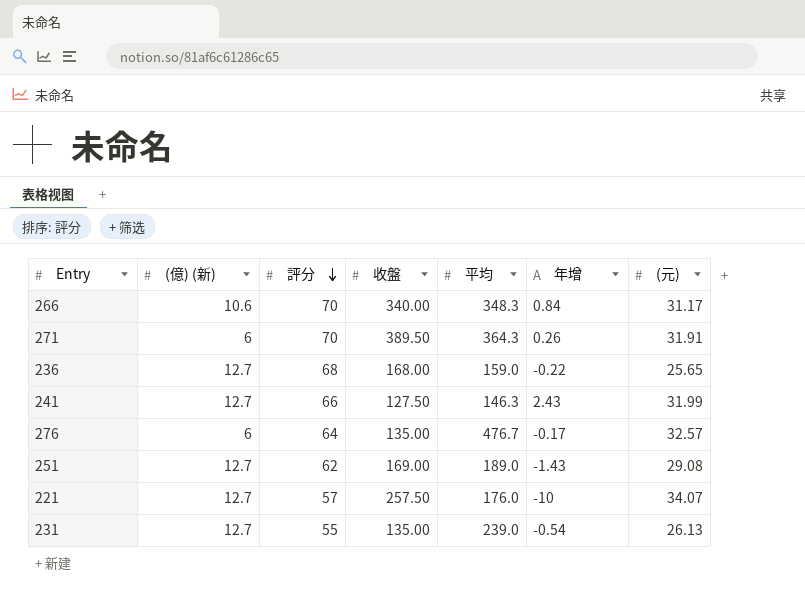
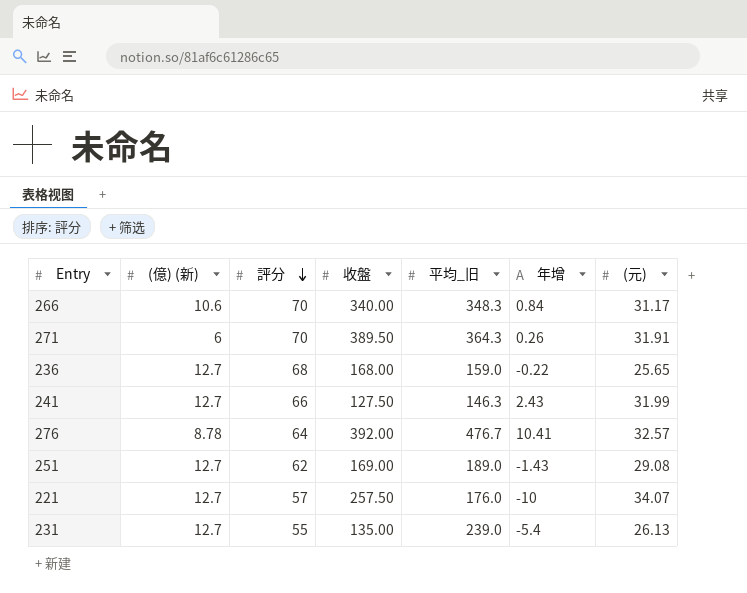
column name: 平均 -> 平均_旧
276 | (億) (新): 6 -> 8.78
276 | 收盤: 135.00 -> 392.00
276 | 年增: -0.17 -> 10.41
231 | 年增: -0.54 -> -5.4

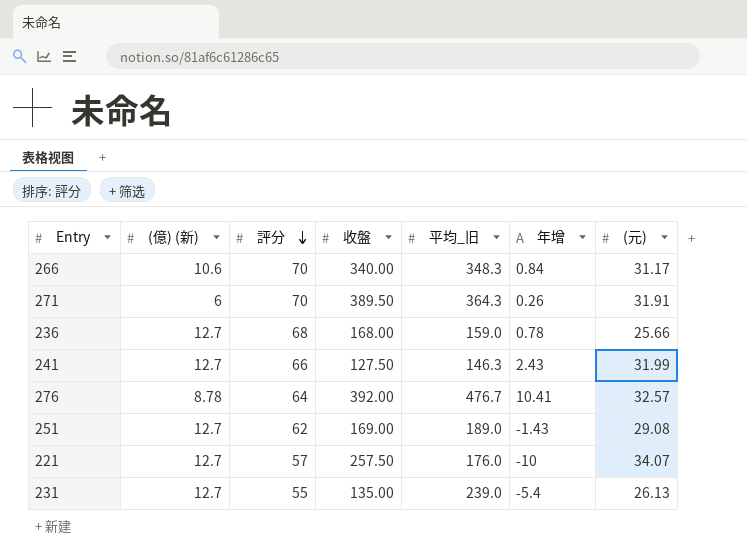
236 | 年增: -0.22 -> 0.78
236 | (元): 25.65 -> 25.66

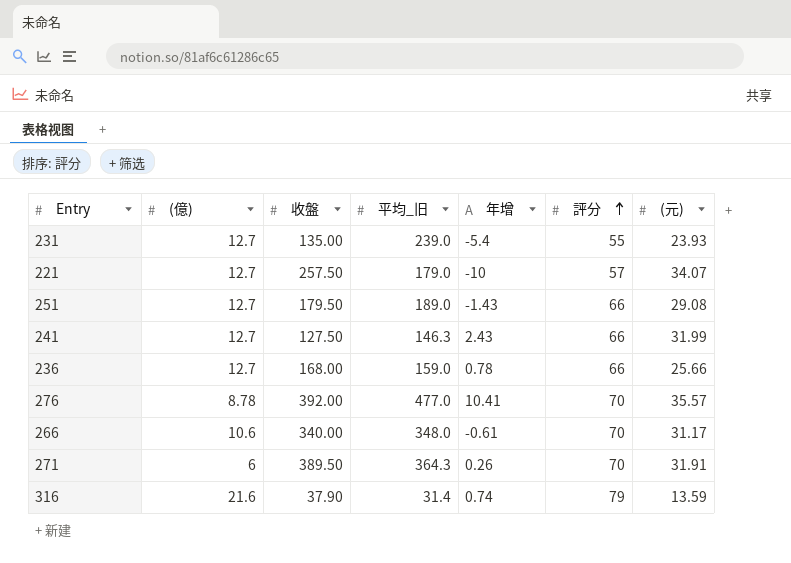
row order: 評分 descending -> 評分 ascending
column name: (億) (新) -> (億)
column 評分 | position: 3 -> 6
231 | (元): 26.13 -> 23.93
221 | 平均_旧: 176.0 -> 179.0
251 | 收盤: 169.00 -> 179.50
251 | 評分: 62 -> 66
236 | 評分: 68 -> 66
276 | 平均_旧: 476.7 -> 477.0
276 | 評分: 64 -> 70
276 | (元): 32.57 -> 35.57
266 | 平均_旧: 348.3 -> 348.0
266 | 年增: 0.84 -> -0.61
row 316: none -> 21.6 | 37.90 | 31.4 | 0.74 | 79 | 13.59

